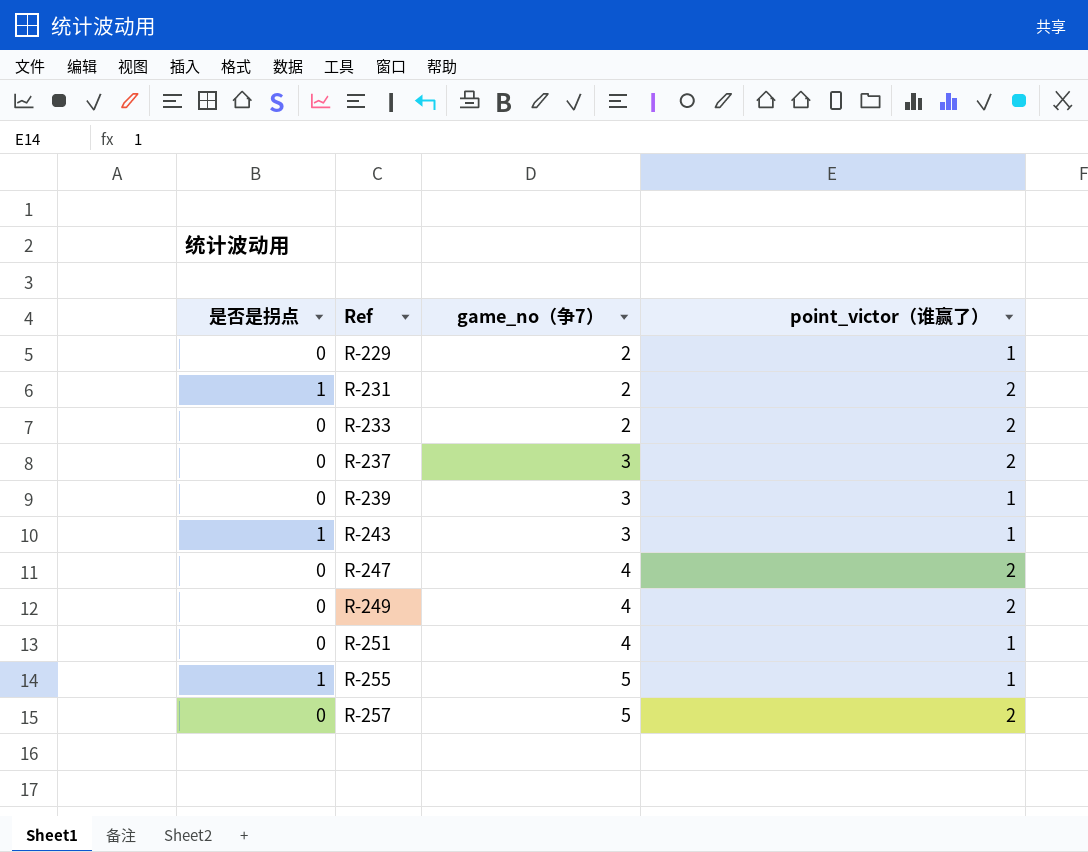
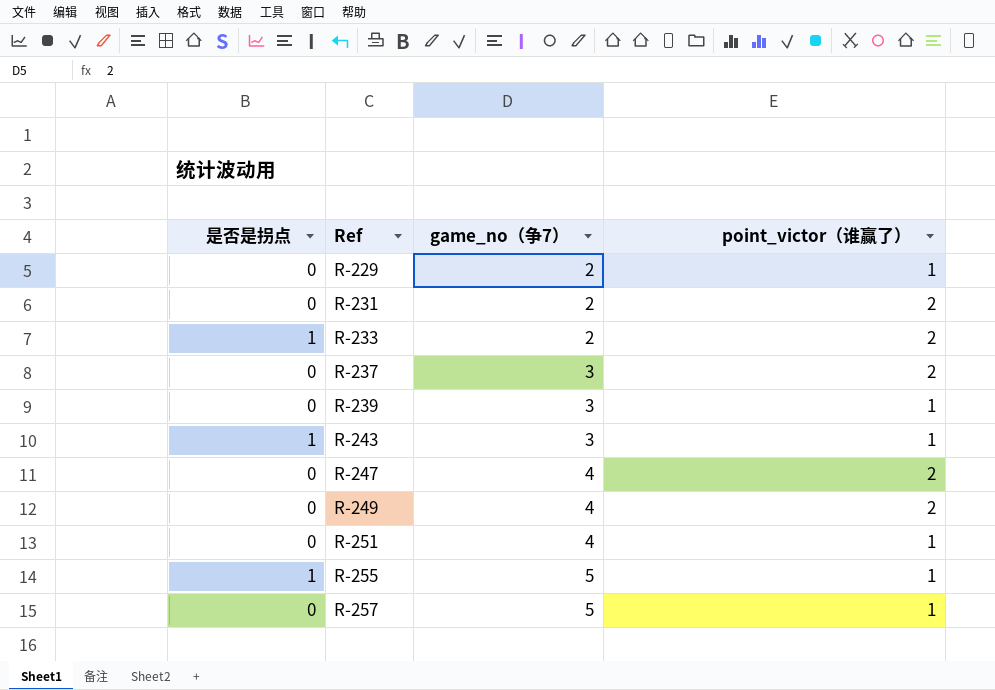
R-231 | 是否是拐点: 1 -> 0
R-233 | 是否是拐点: 0 -> 1
R-257 | point_victor（谁赢了）: 2 -> 1

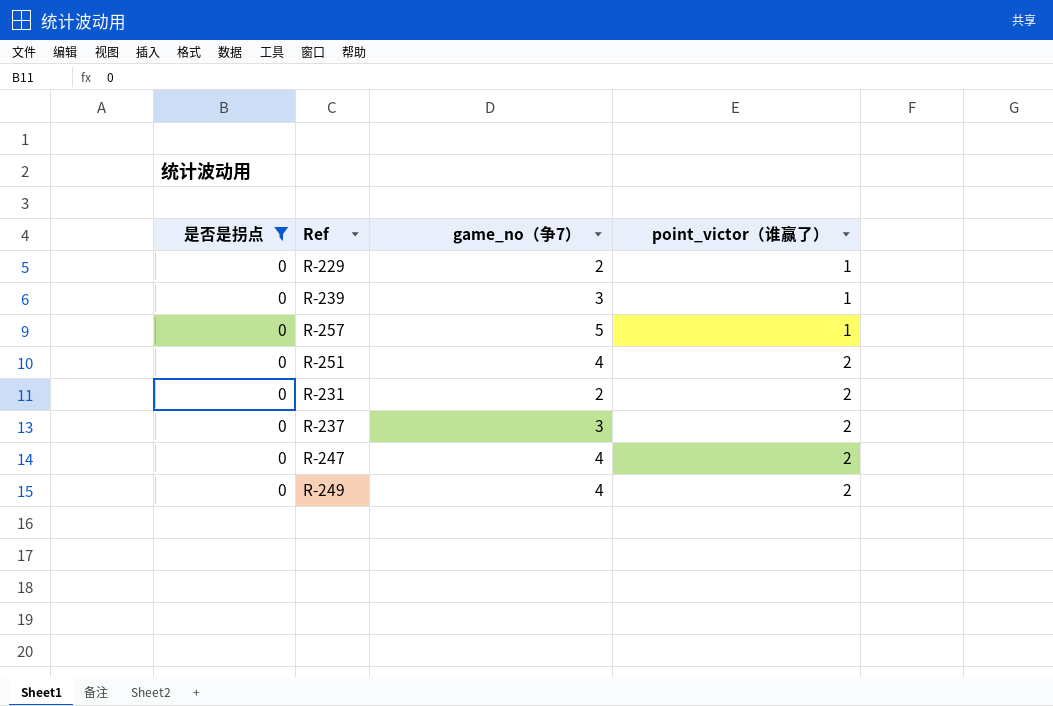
filter: none -> 是否是拐点 = 0
row order: Ref ascending -> point_victor（谁赢了） ascending
R-251 | point_victor（谁赢了）: 1 -> 2

